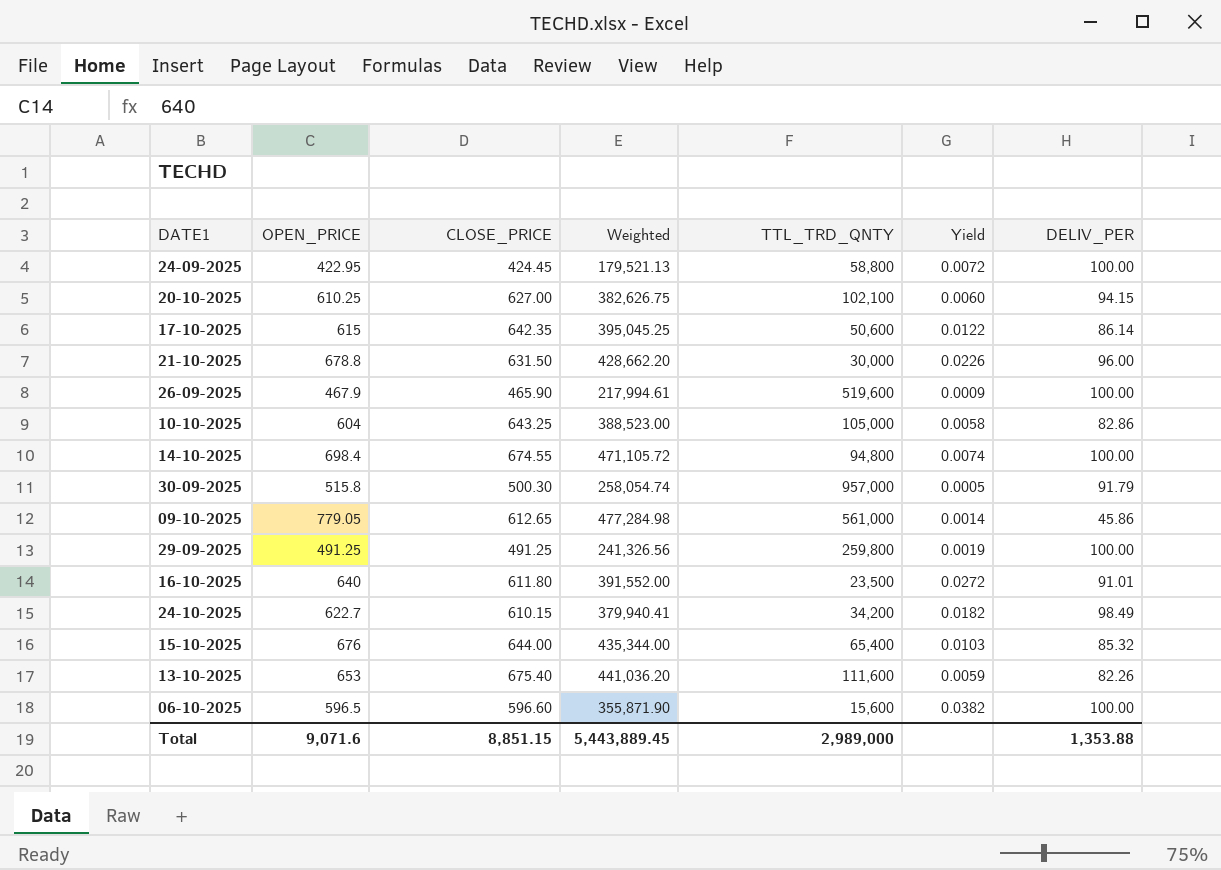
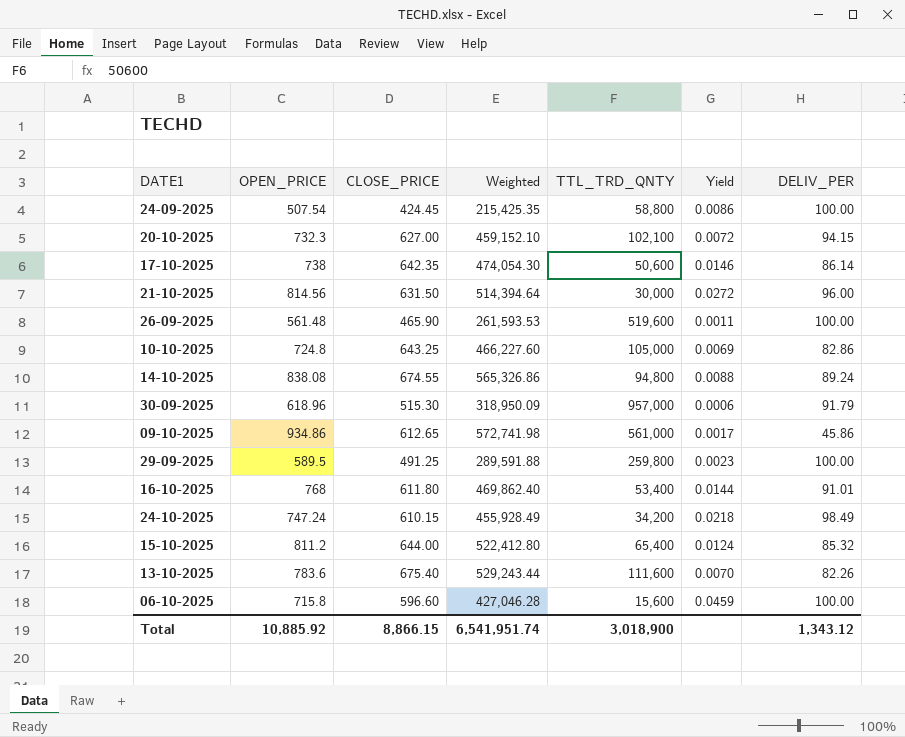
24-09-2025 | OPEN_PRICE: 422.95 -> 507.54
24-09-2025 | Weighted: 179,521.13 -> 215,425.35
24-09-2025 | Yield: 0.0072 -> 0.0086
20-10-2025 | OPEN_PRICE: 610.25 -> 732.3
20-10-2025 | Weighted: 382,626.75 -> 459,152.10
20-10-2025 | Yield: 0.0060 -> 0.0072
17-10-2025 | OPEN_PRICE: 615 -> 738
17-10-2025 | Weighted: 395,045.25 -> 474,054.30
17-10-2025 | Yield: 0.0122 -> 0.0146
21-10-2025 | OPEN_PRICE: 678.8 -> 814.56
21-10-2025 | Weighted: 428,662.20 -> 514,394.64
21-10-2025 | Yield: 0.0226 -> 0.0272
26-09-2025 | OPEN_PRICE: 467.9 -> 561.48
26-09-2025 | Weighted: 217,994.61 -> 261,593.53
26-09-2025 | Yield: 0.0009 -> 0.0011
10-10-2025 | OPEN_PRICE: 604 -> 724.8
10-10-2025 | Weighted: 388,523.00 -> 466,227.60
10-10-2025 | Yield: 0.0058 -> 0.0069
14-10-2025 | OPEN_PRICE: 698.4 -> 838.08
14-10-2025 | Weighted: 471,105.72 -> 565,326.86
14-10-2025 | Yield: 0.0074 -> 0.0088
14-10-2025 | DELIV_PER: 100.00 -> 89.24
30-09-2025 | OPEN_PRICE: 515.8 -> 618.96
30-09-2025 | CLOSE_PRICE: 500.30 -> 515.30
30-09-2025 | Weighted: 258,054.74 -> 318,950.09
30-09-2025 | Yield: 0.0005 -> 0.0006
09-10-2025 | OPEN_PRICE: 779.05 -> 934.86
09-10-2025 | Weighted: 477,284.98 -> 572,741.98
09-10-2025 | Yield: 0.0014 -> 0.0017
29-09-2025 | OPEN_PRICE: 491.25 -> 589.5
29-09-2025 | Weighted: 241,326.56 -> 289,591.88
29-09-2025 | Yield: 0.0019 -> 0.0023
16-10-2025 | OPEN_PRICE: 640 -> 768
16-10-2025 | Weighted: 391,552.00 -> 469,862.40
16-10-2025 | TTL_TRD_QNTY: 23,500 -> 53,400
16-10-2025 | Yield: 0.0272 -> 0.0144
24-10-2025 | OPEN_PRICE: 622.7 -> 747.24
24-10-2025 | Weighted: 379,940.41 -> 455,928.49
24-10-2025 | Yield: 0.0182 -> 0.0218
15-10-2025 | OPEN_PRICE: 676 -> 811.2
15-10-2025 | Weighted: 435,344.00 -> 522,412.80
15-10-2025 | Yield: 0.0103 -> 0.0124
13-10-2025 | OPEN_PRICE: 653 -> 783.6
13-10-2025 | Weighted: 441,036.20 -> 529,243.44
13-10-2025 | Yield: 0.0059 -> 0.0070
06-10-2025 | OPEN_PRICE: 596.5 -> 715.8
06-10-2025 | Weighted: 355,871.90 -> 427,046.28
06-10-2025 | Yield: 0.0382 -> 0.0459
Total | OPEN_PRICE: 9,071.6 -> 10,885.92
Total | CLOSE_PRICE: 8,851.15 -> 8,866.15
Total | Weighted: 5,443,889.45 -> 6,541,951.74
Total | TTL_TRD_QNTY: 2,989,000 -> 3,018,900
Total | DELIV_PER: 1,353.88 -> 1,343.12

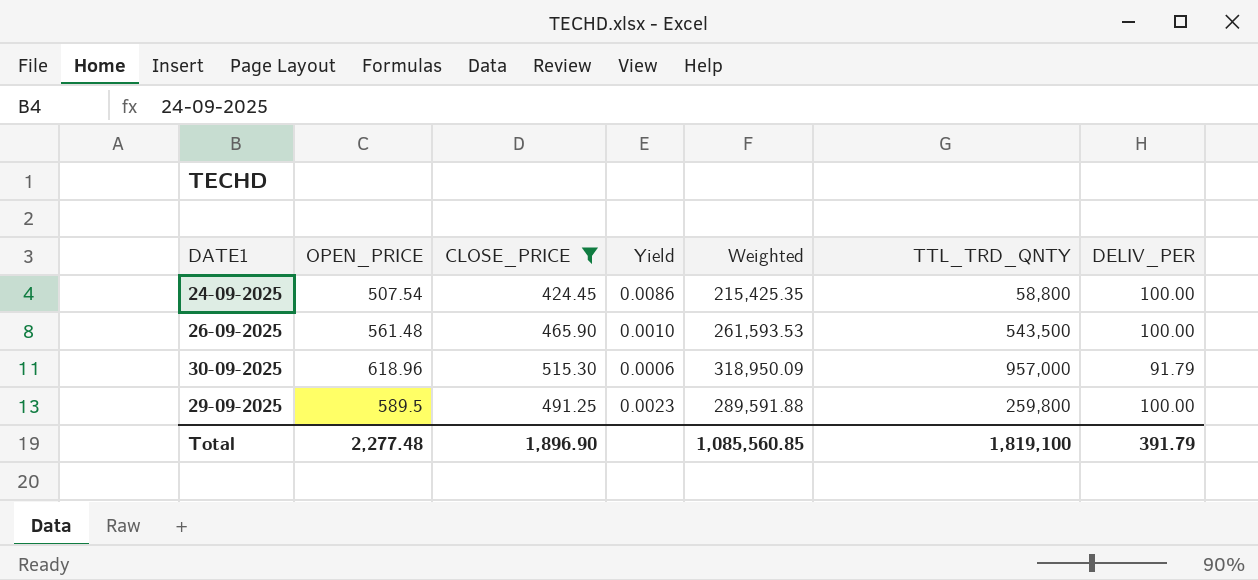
filter: none -> CLOSE_PRICE <= 515.30
column Yield | position: 6 -> 4
26-09-2025 | Yield: 0.0011 -> 0.0010
26-09-2025 | TTL_TRD_QNTY: 519,600 -> 543,500
Total | OPEN_PRICE: 10,885.92 -> 2,277.48
Total | CLOSE_PRICE: 8,866.15 -> 1,896.90
Total | Weighted: 6,541,951.74 -> 1,085,560.85
Total | TTL_TRD_QNTY: 3,018,900 -> 1,819,100
Total | DELIV_PER: 1,343.12 -> 391.79

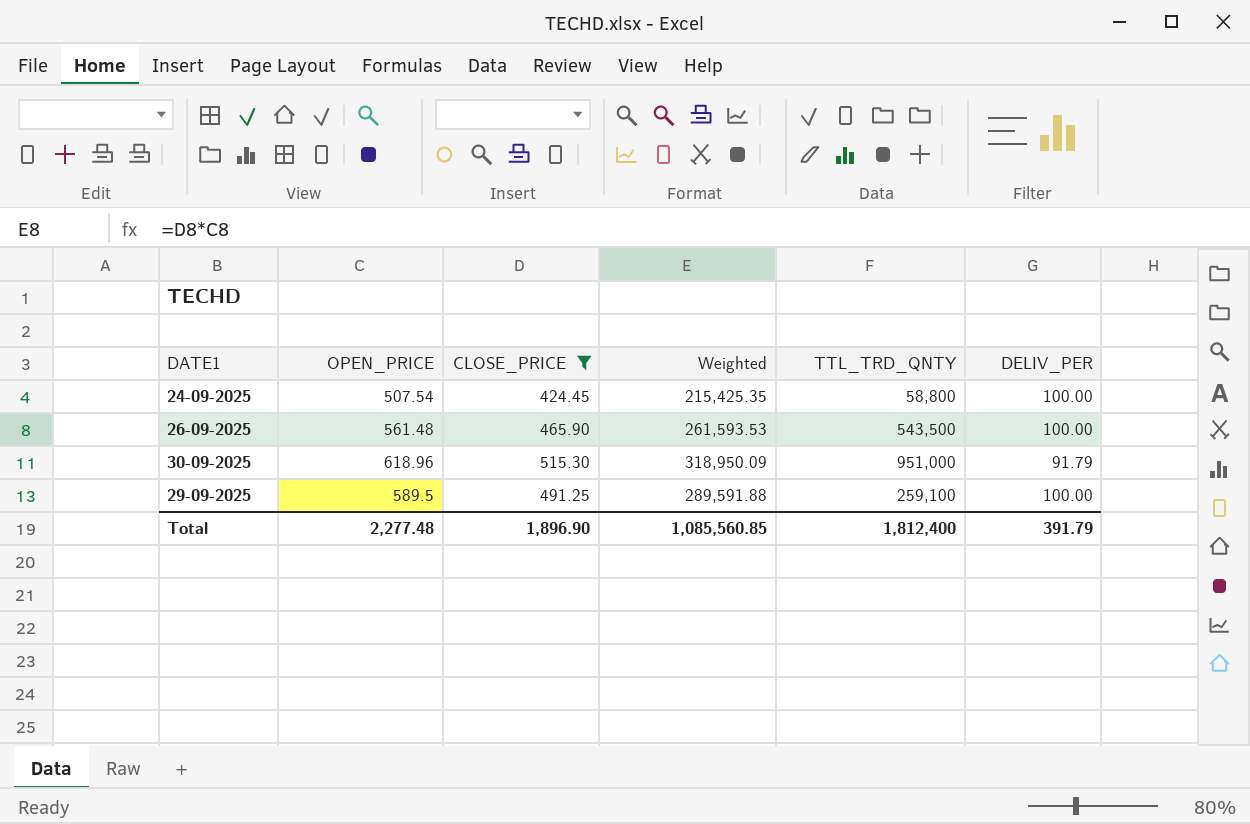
column Yield | formula: [OPEN_PRICE] / [TTL_TRD_QNTY] -> none
30-09-2025 | TTL_TRD_QNTY: 957,000 -> 951,000
29-09-2025 | TTL_TRD_QNTY: 259,800 -> 259,100
Total | TTL_TRD_QNTY: 1,819,100 -> 1,812,400

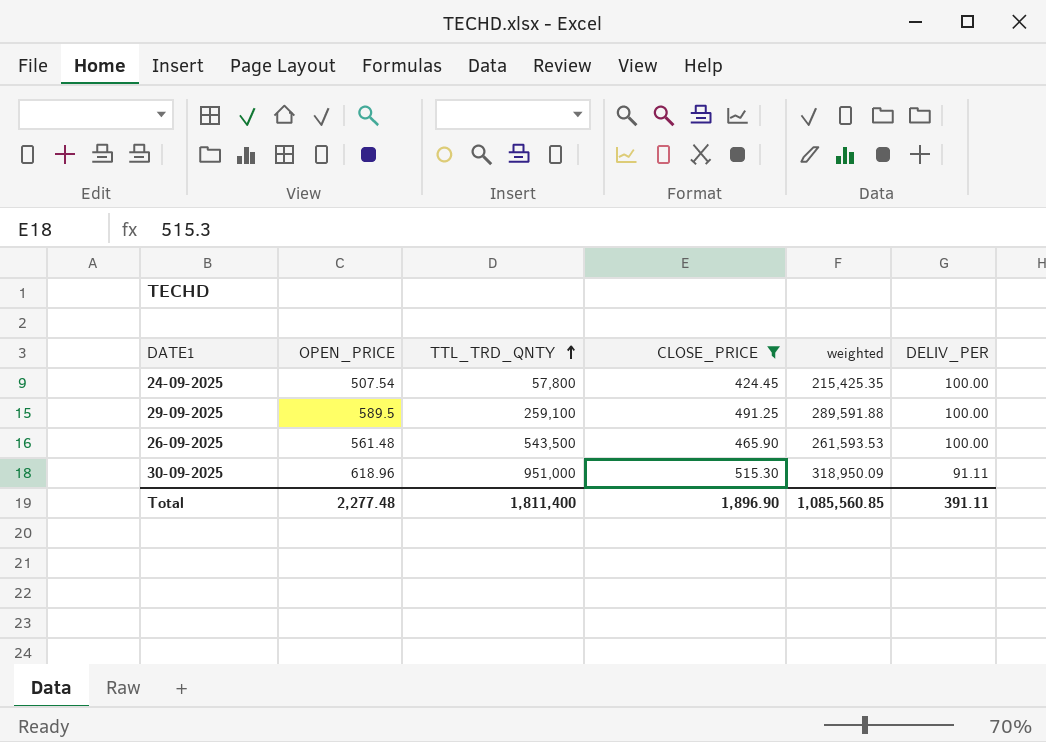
row order: none -> TTL_TRD_QNTY ascending
column TTL_TRD_QNTY | position: 5 -> 3
column name: Weighted -> weighted
24-09-2025 | TTL_TRD_QNTY: 58,800 -> 57,800
30-09-2025 | DELIV_PER: 91.79 -> 91.11
Total | TTL_TRD_QNTY: 1,812,400 -> 1,811,400
Total | DELIV_PER: 391.79 -> 391.11

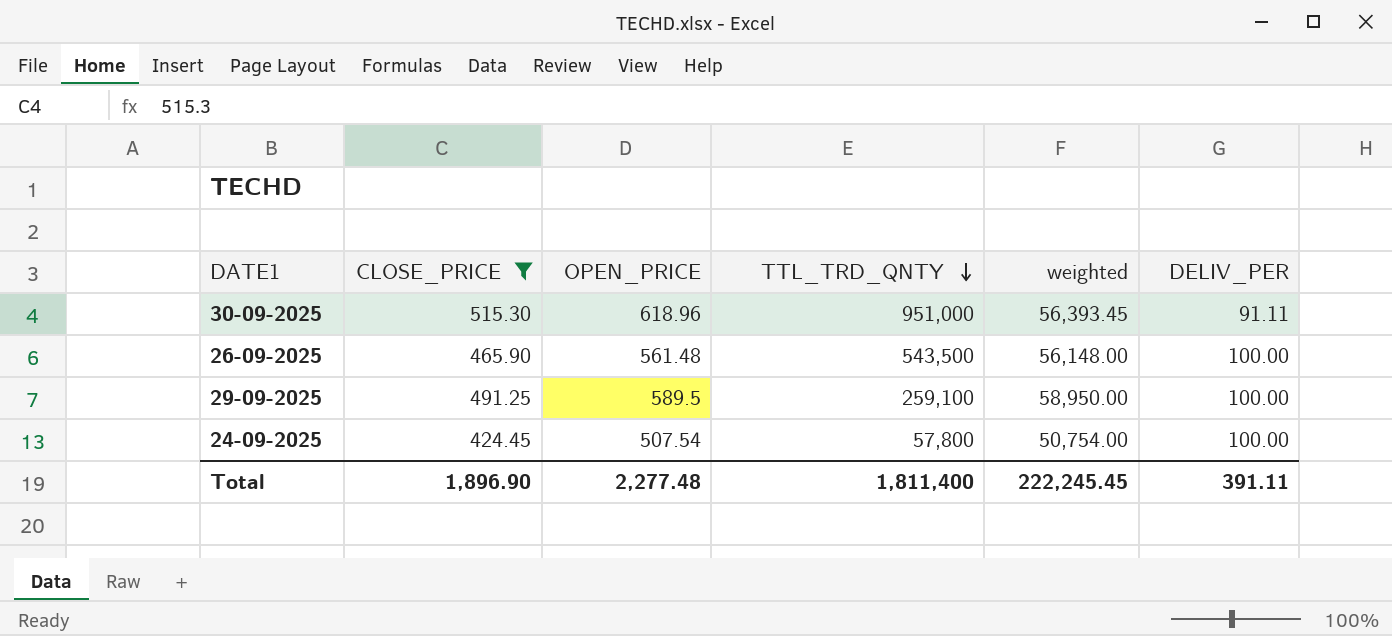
row order: TTL_TRD_QNTY ascending -> TTL_TRD_QNTY descending
column CLOSE_PRICE | position: 4 -> 2
column weighted | formula: [OPEN_PRICE] * [CLOSE_PRICE] -> [OPEN_PRICE] * [DELIV_PER]
Total | weighted: 1,085,560.85 -> 222,245.45

